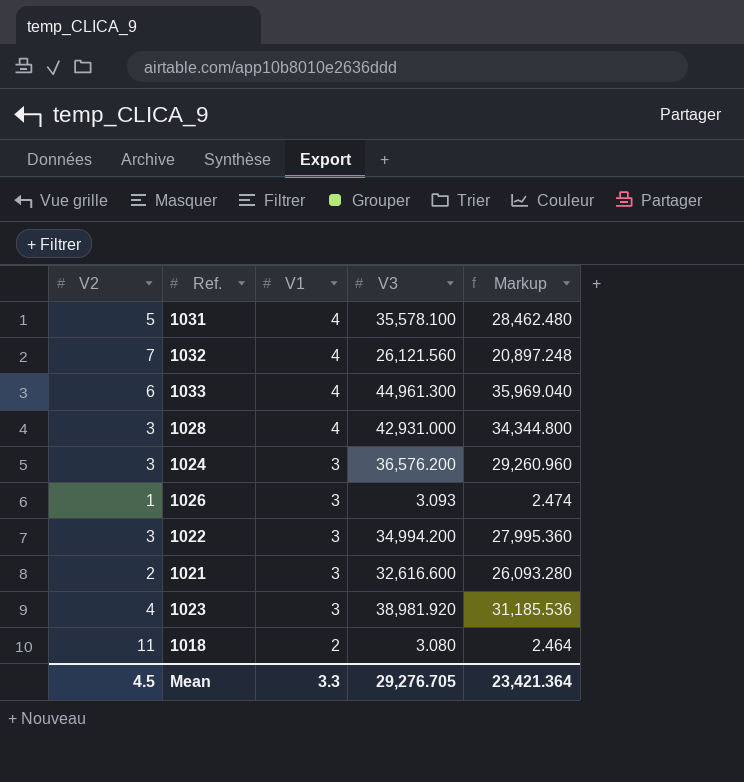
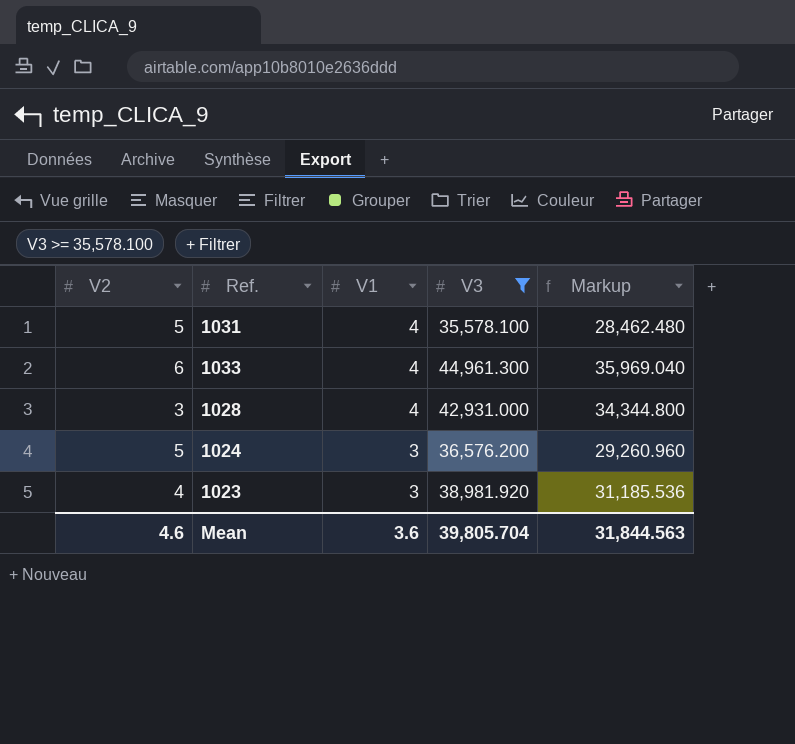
filter: none -> V3 >= 35,578.100
1024 | V2: 3 -> 5
Mean | V2: 4.5 -> 4.6
Mean | V1: 3.3 -> 3.6
Mean | V3: 29,276.705 -> 39,805.704
Mean | Markup: 23,421.364 -> 31,844.563

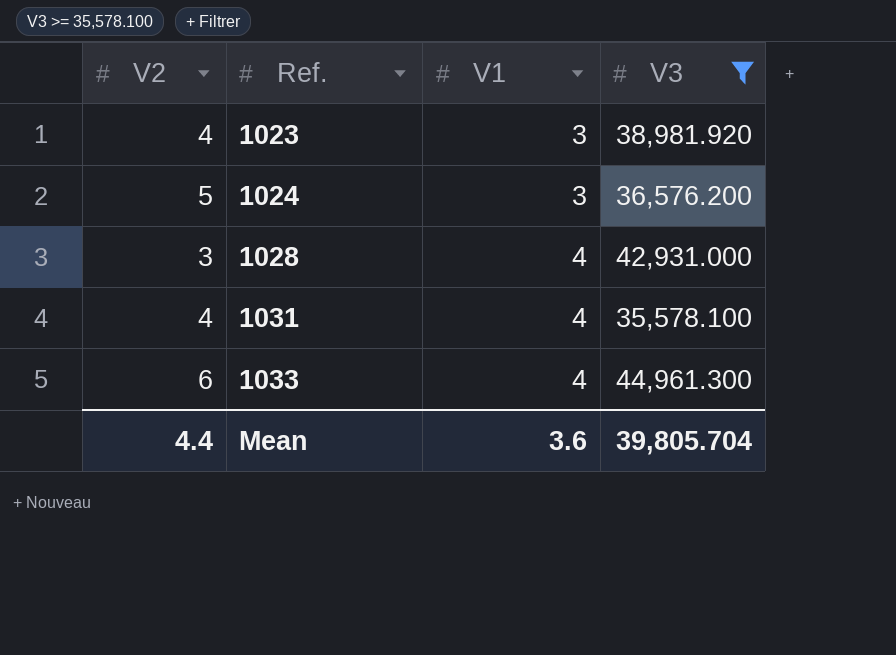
row order: V1 descending -> Ref. ascending
column Markup | formula: [V3] * 0.8 -> none
1031 | V2: 5 -> 4
Mean | V2: 4.6 -> 4.4

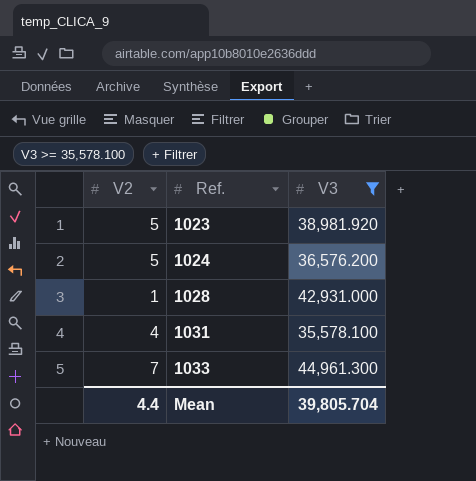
column V1 | position: 3 -> none
1023 | V2: 4 -> 5
1028 | V2: 3 -> 1
1033 | V2: 6 -> 7

